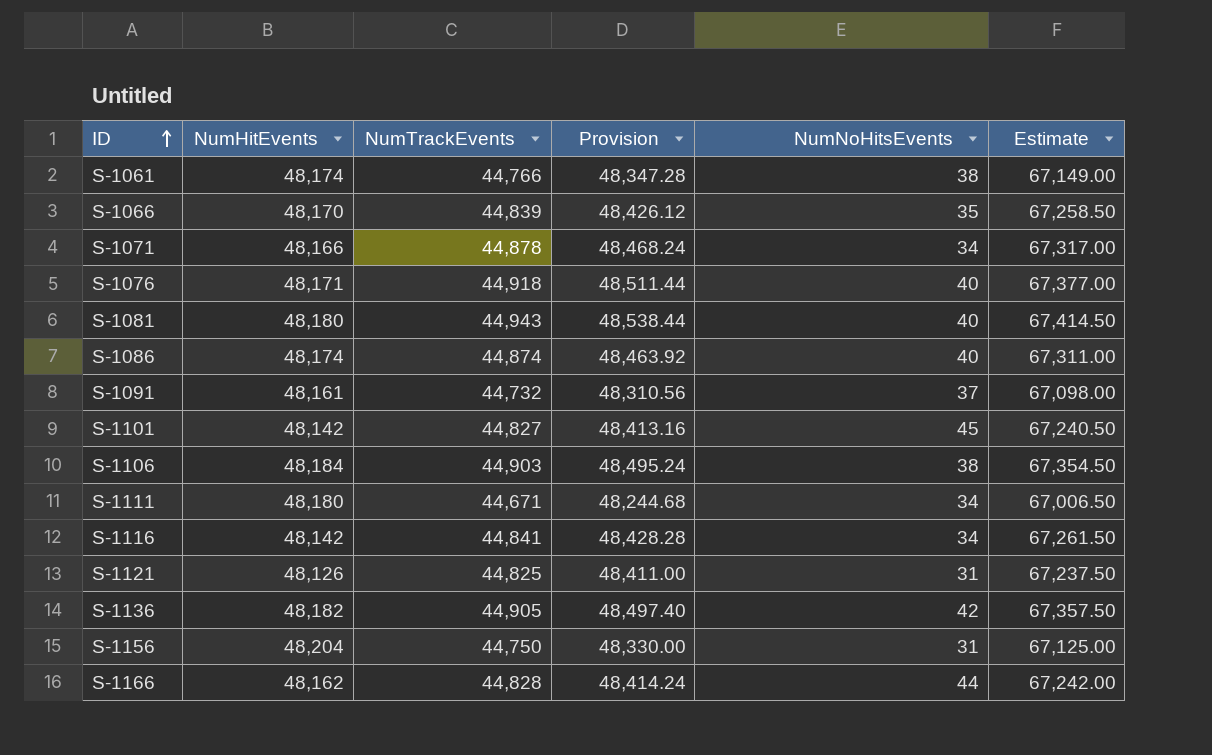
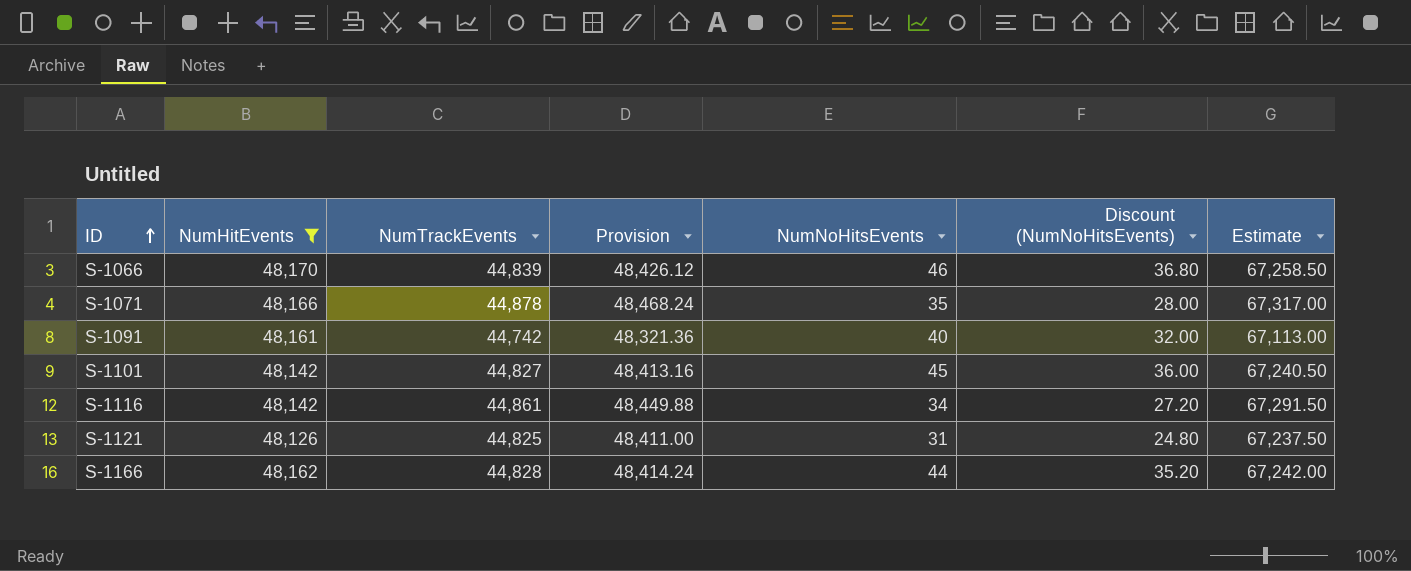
filter: none -> NumHitEvents <= 48,170
column Discount (NumNoHitsEvents) | formula: none -> [NumNoHitsEvents] * 0.8
S-1066 | NumNoHitsEvents: 35 -> 46
S-1071 | NumNoHitsEvents: 34 -> 35
S-1091 | NumTrackEvents: 44,732 -> 44,742
S-1091 | Provision: 48,310.56 -> 48,321.36
S-1091 | NumNoHitsEvents: 37 -> 40
S-1091 | Estimate: 67,098.00 -> 67,113.00
S-1116 | NumTrackEvents: 44,841 -> 44,861
S-1116 | Provision: 48,428.28 -> 48,449.88
S-1116 | Estimate: 67,261.50 -> 67,291.50

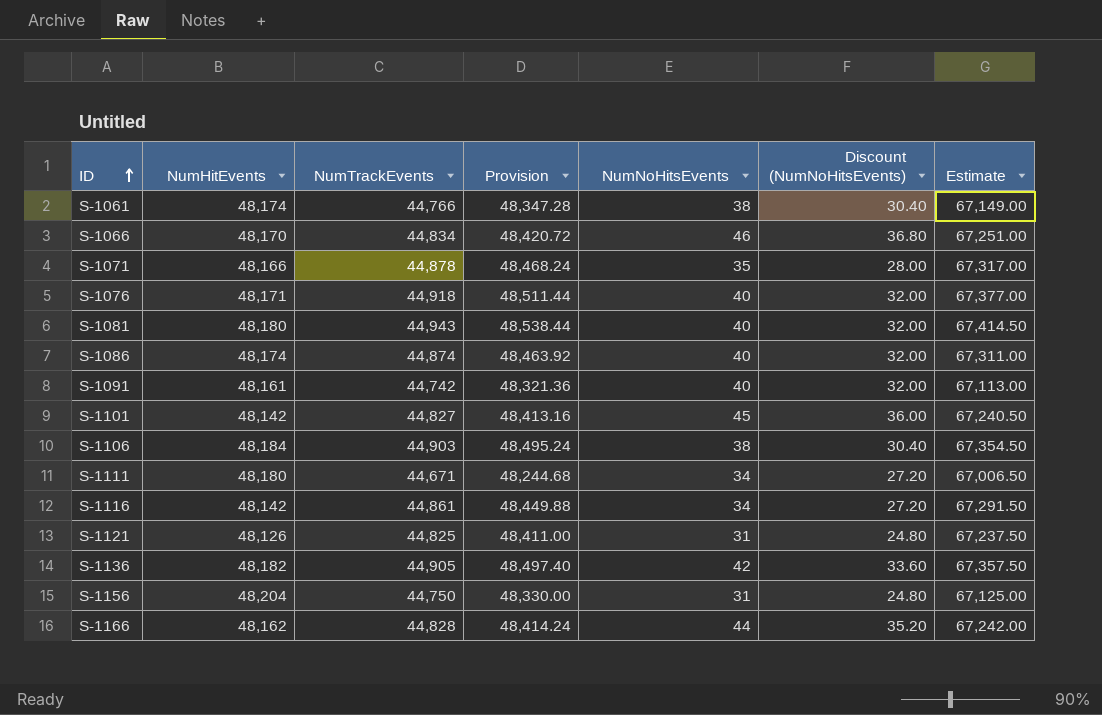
filter: NumHitEvents <= 48,170 -> none
S-1066 | NumTrackEvents: 44,839 -> 44,834
S-1066 | Provision: 48,426.12 -> 48,420.72
S-1066 | Estimate: 67,258.50 -> 67,251.00

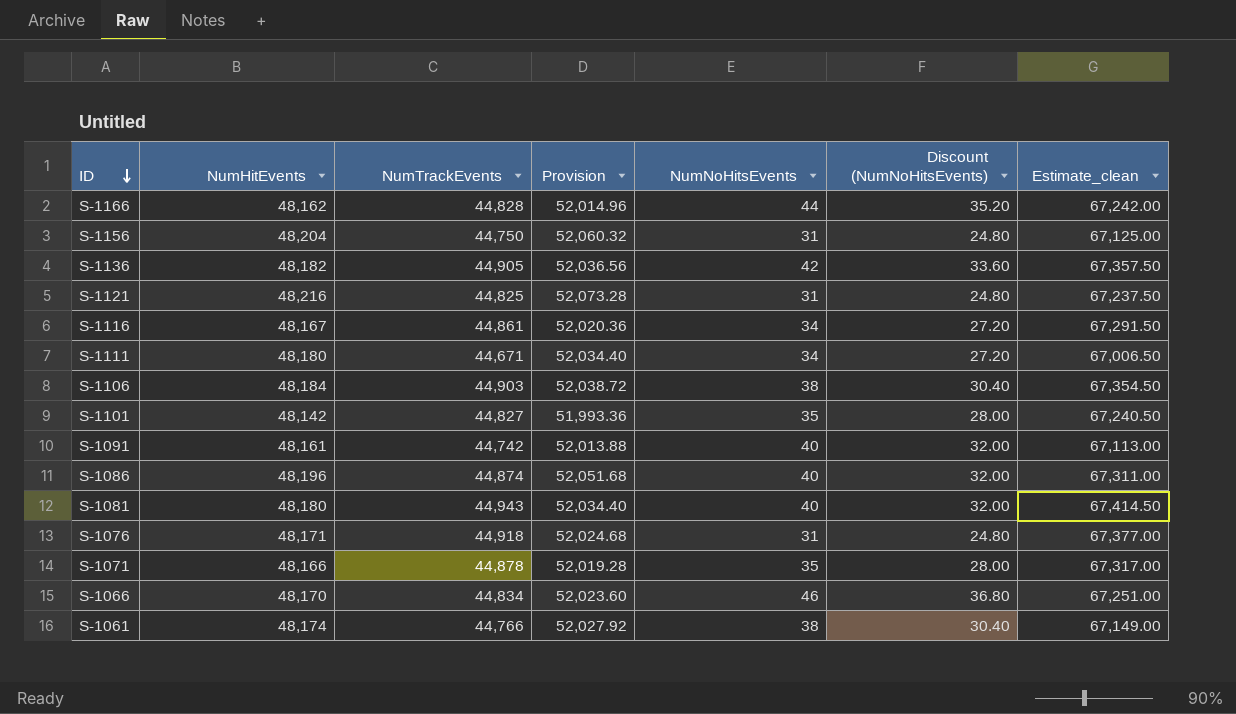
row order: ID ascending -> ID descending
column Provision | formula: [NumTrackEvents] * 1.08 -> [NumHitEvents] * 1.08
column name: Estimate -> Estimate_clean
S-1121 | NumHitEvents: 48,126 -> 48,216
S-1116 | NumHitEvents: 48,142 -> 48,167
S-1101 | NumNoHitsEvents: 45 -> 35
S-1101 | Discount (NumNoHitsEvents): 36.00 -> 28.00
S-1086 | NumHitEvents: 48,174 -> 48,196
S-1076 | NumNoHitsEvents: 40 -> 31
S-1076 | Discount (NumNoHitsEvents): 32.00 -> 24.80

